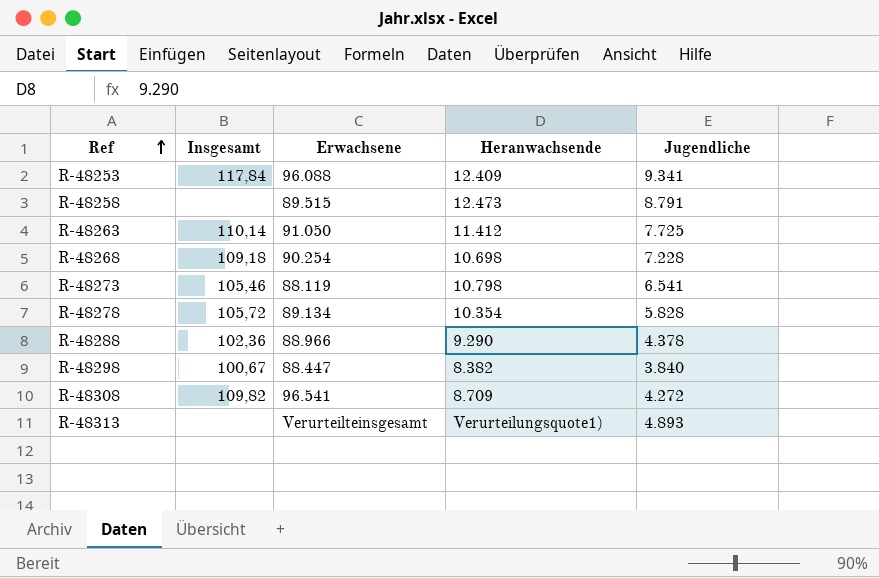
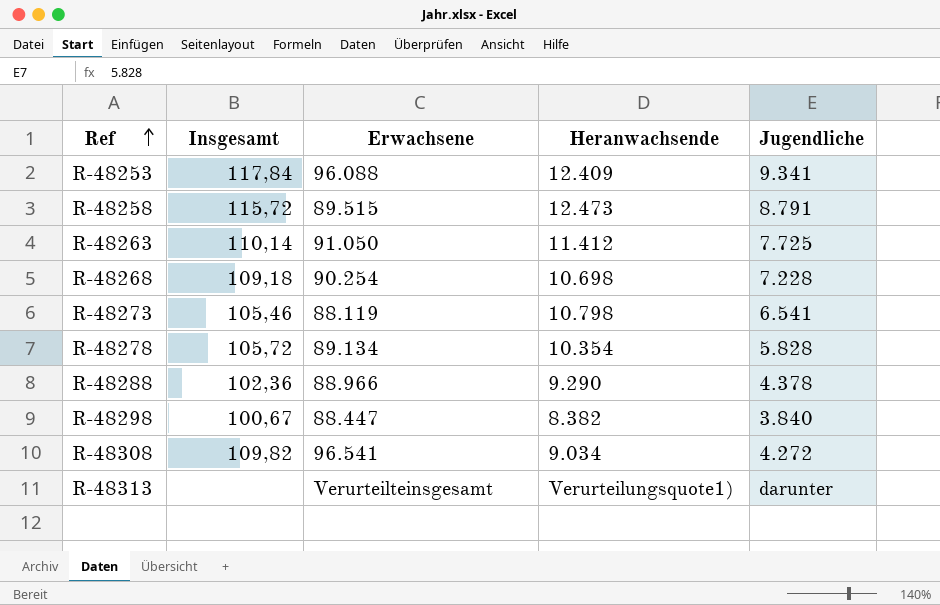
R-48258 | Insgesamt: none -> 115,72
R-48308 | Heranwachsende: 8.709 -> 9.034
R-48313 | Jugendliche: 4.893 -> darunter

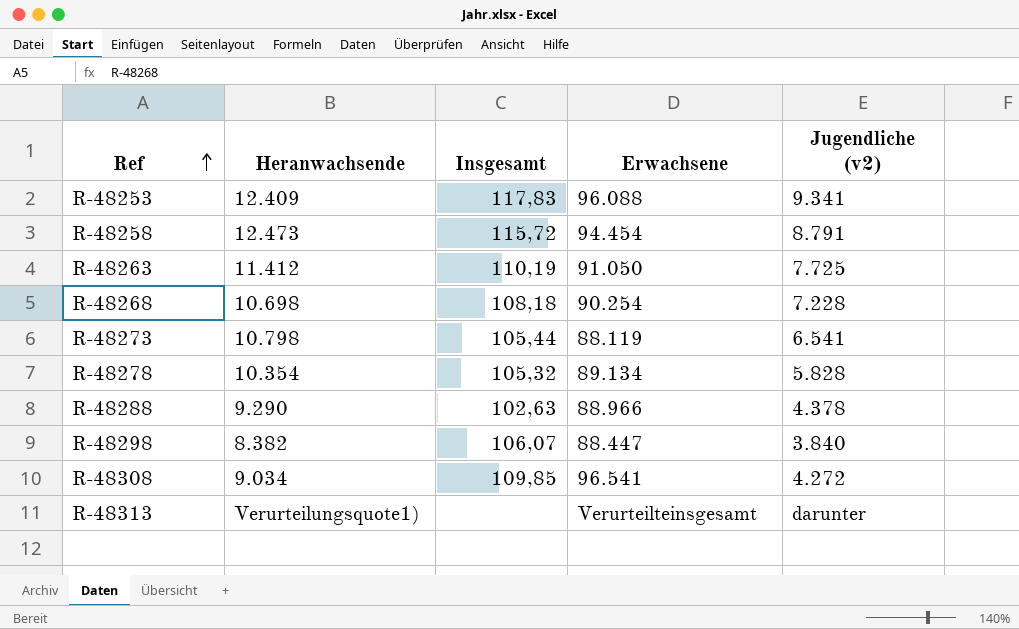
column Heranwachsende | position: 4 -> 2
column name: Jugendliche -> Jugendliche (v2)
R-48253 | Insgesamt: 117,84 -> 117,83
R-48258 | Erwachsene: 89.515 -> 94.454
R-48263 | Insgesamt: 110,14 -> 110,19
R-48268 | Insgesamt: 109,18 -> 108,18
R-48273 | Insgesamt: 105,46 -> 105,44
R-48278 | Insgesamt: 105,72 -> 105,32
R-48288 | Insgesamt: 102,36 -> 102,63
R-48298 | Insgesamt: 100,67 -> 106,07
R-48308 | Insgesamt: 109,82 -> 109,85

